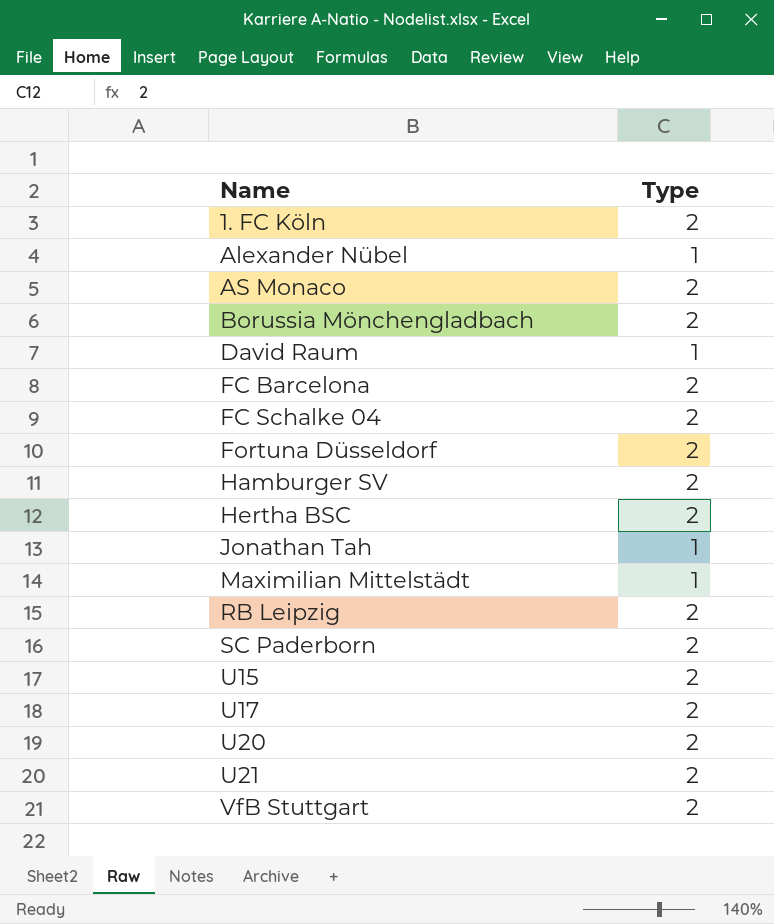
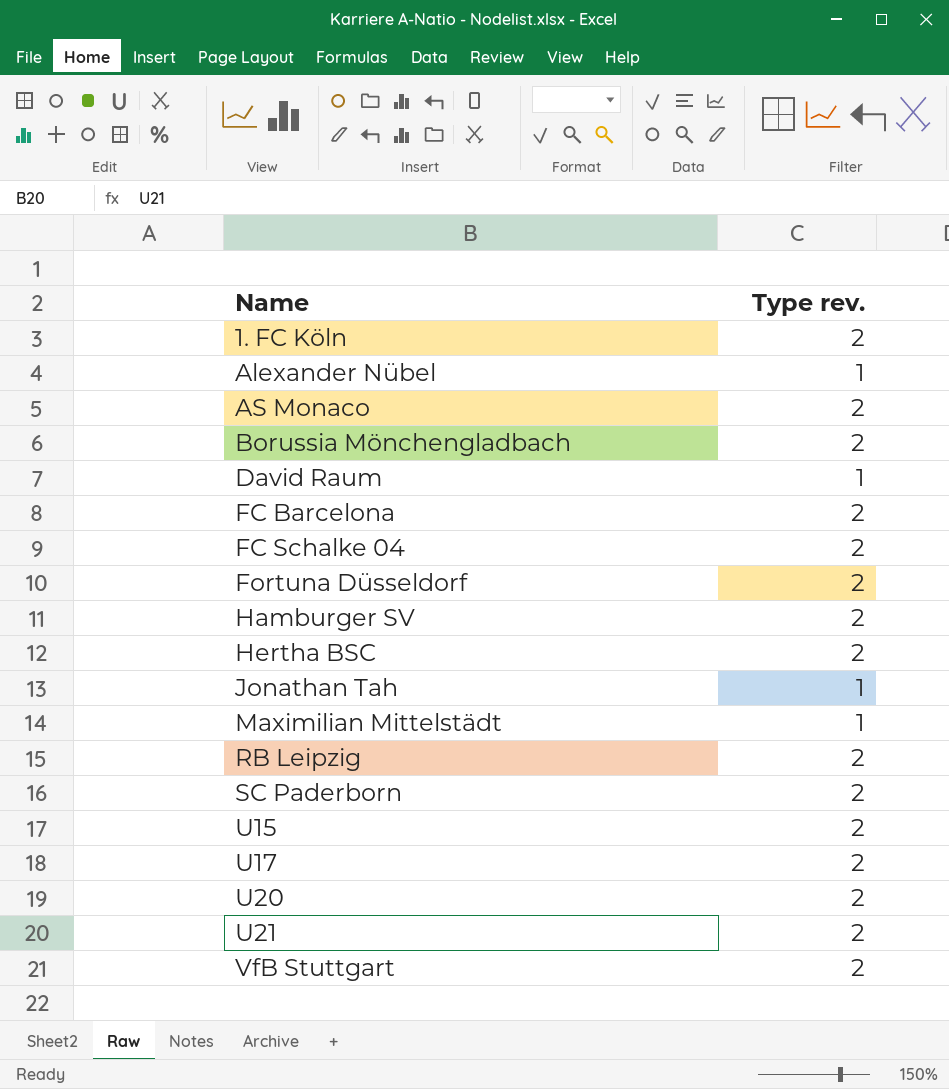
column name: Type -> Type rev.

